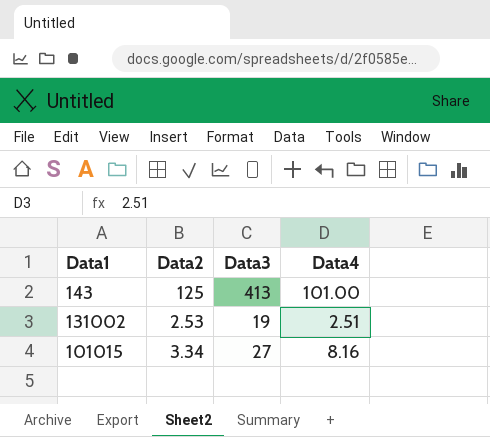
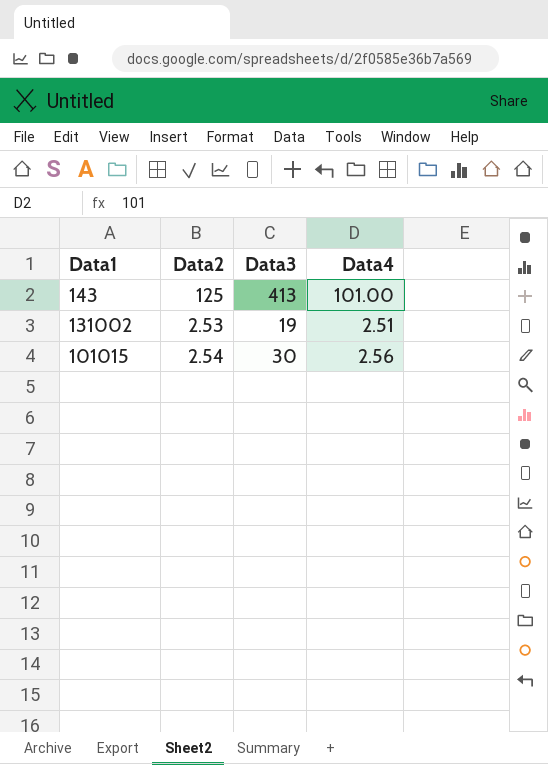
101015 | Data2: 3.34 -> 2.54
101015 | Data3: 27 -> 30
101015 | Data4: 8.16 -> 2.56

